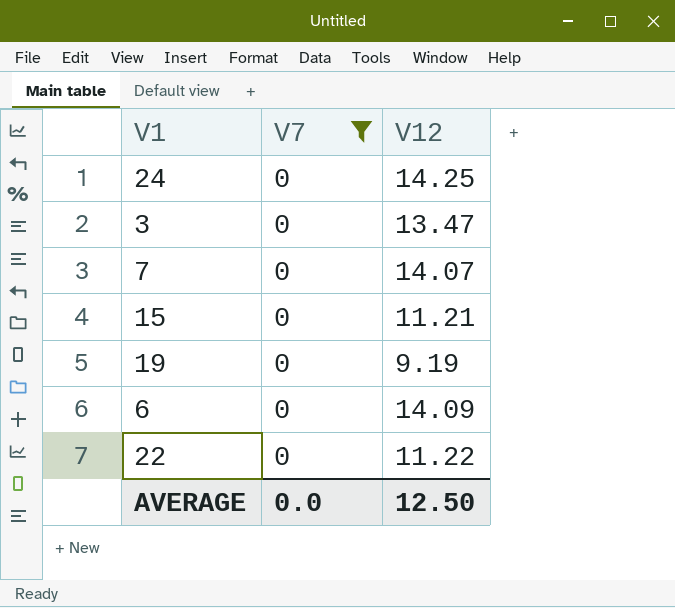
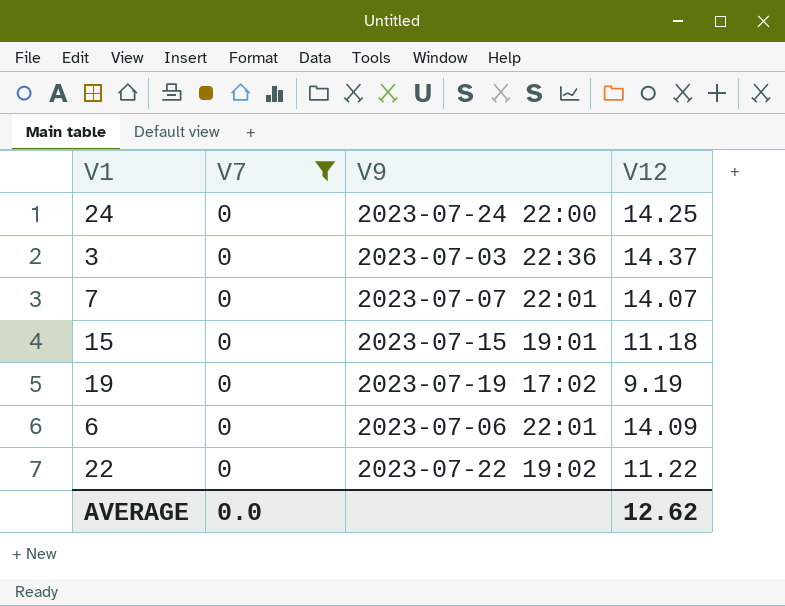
column V9 | position: none -> 3
3 | V12: 13.47 -> 14.37
15 | V12: 11.21 -> 11.18
AVERAGE | V12: 12.50 -> 12.62

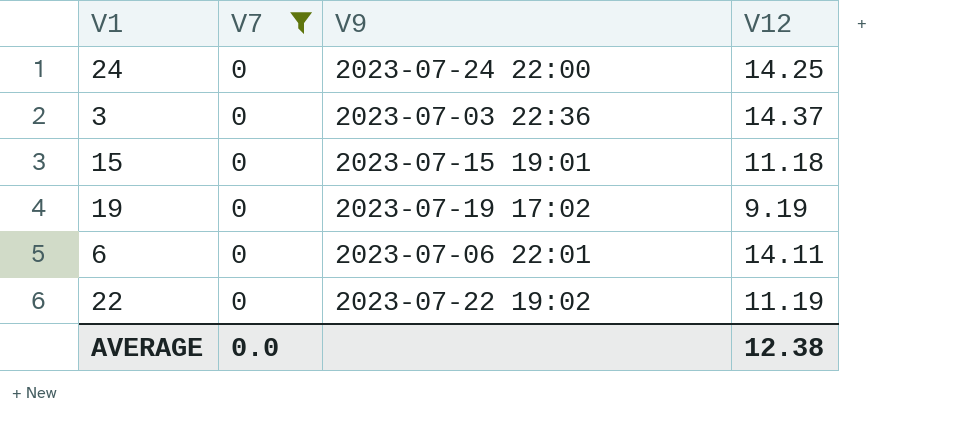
row 7: 0 | 2023-07-07 22:01 | 14.07 -> none
6 | V12: 14.09 -> 14.11
22 | V12: 11.22 -> 11.19
AVERAGE | V12: 12.62 -> 12.38

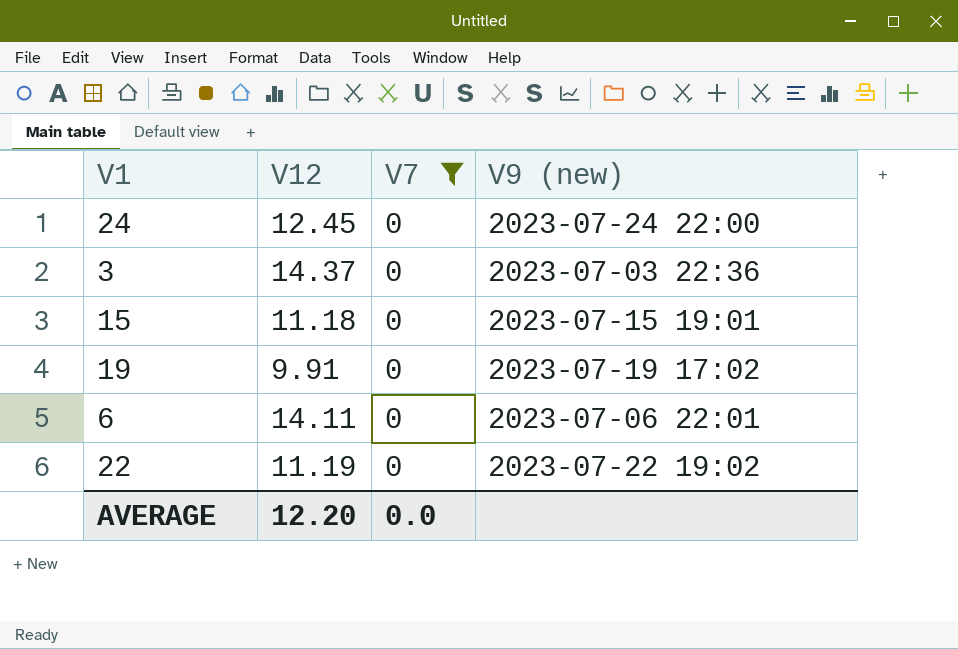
column V12 | position: 4 -> 2
column name: V9 -> V9 (new)
24 | V12: 14.25 -> 12.45
19 | V12: 9.19 -> 9.91
AVERAGE | V12: 12.38 -> 12.20

